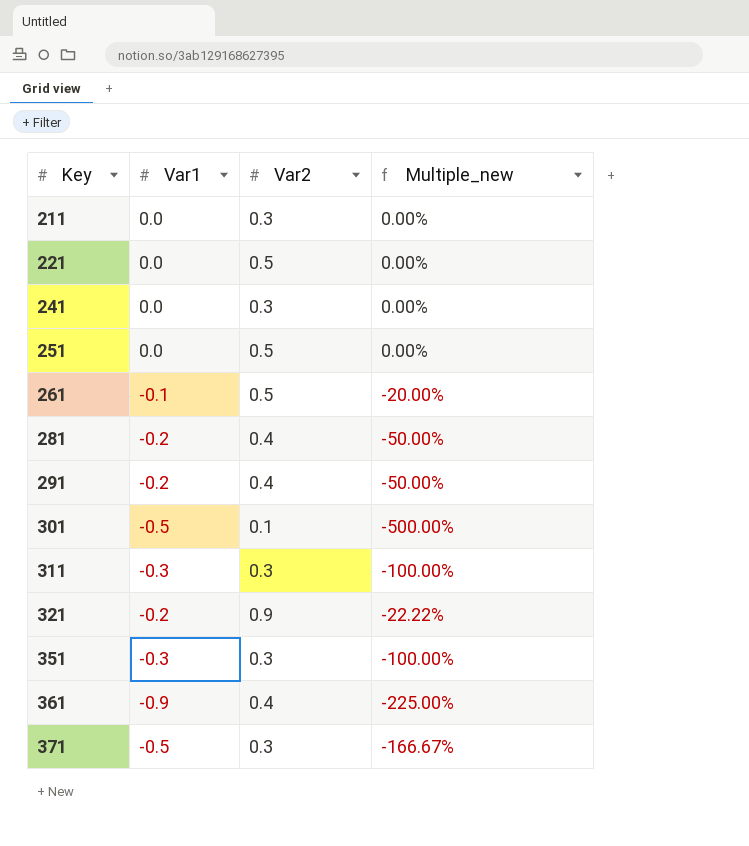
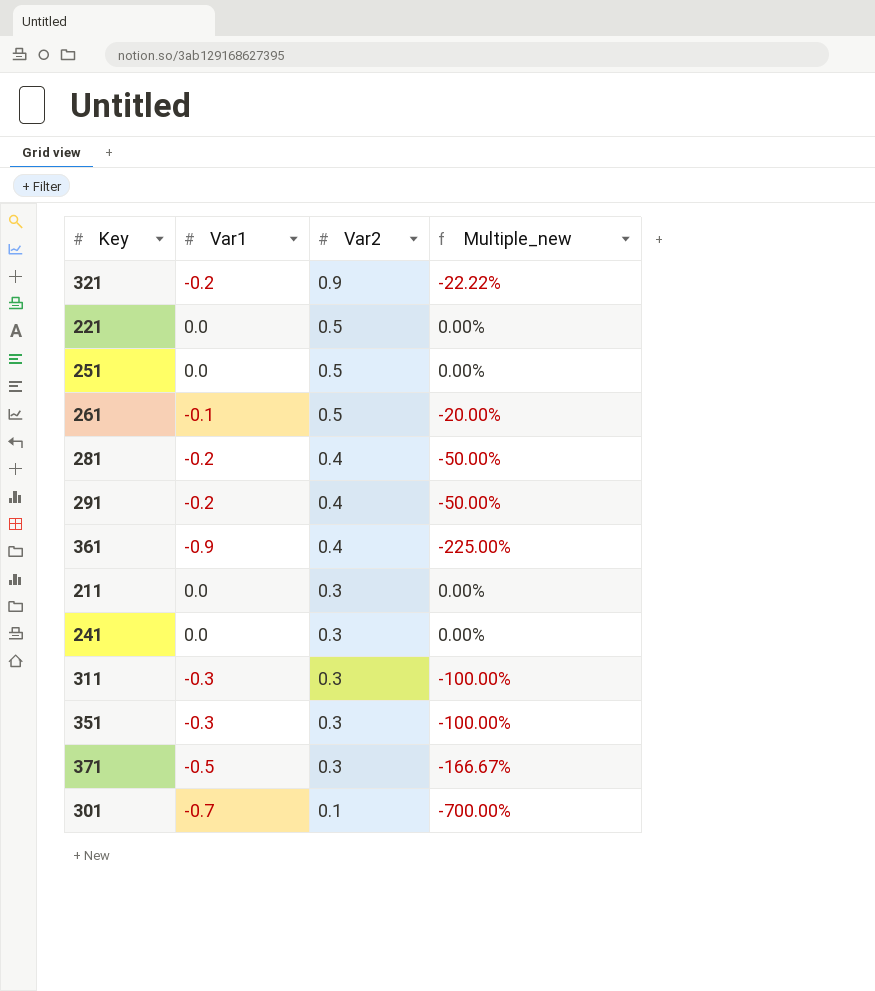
row order: Key ascending -> Var2 descending
301 | Var1: -0.5 -> -0.7
301 | Multiple_new: -500.00% -> -700.00%

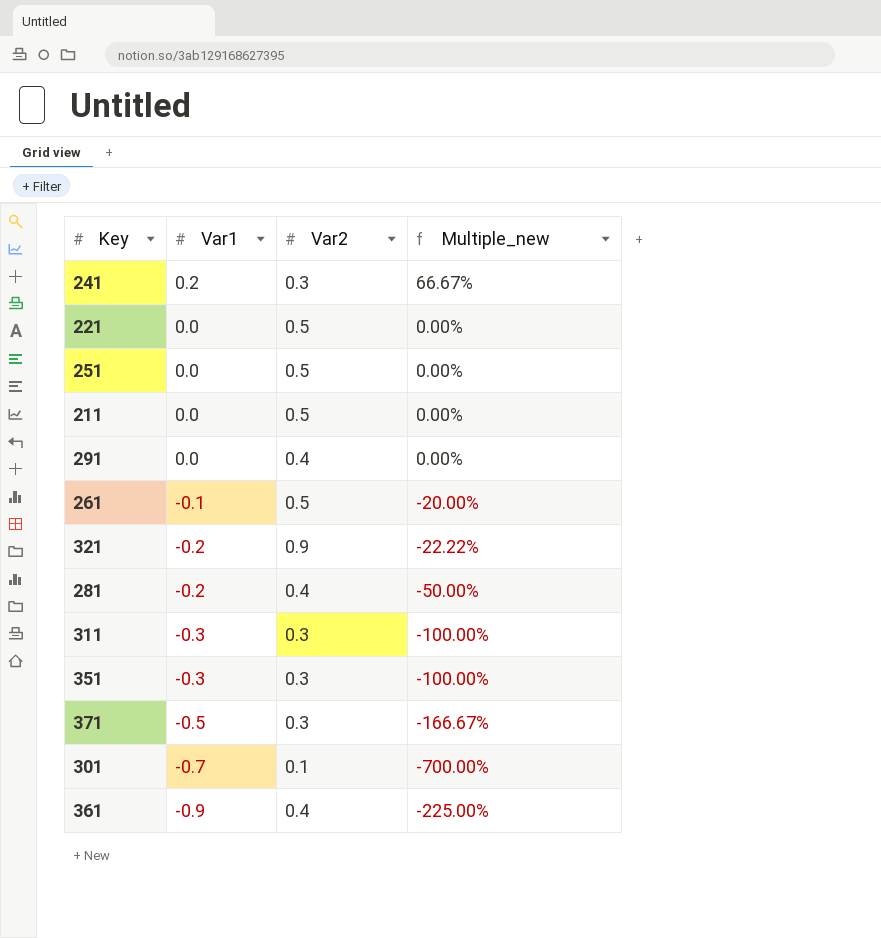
row order: Var2 descending -> Var1 descending
241 | Var1: 0.0 -> 0.2
241 | Multiple_new: 0.00% -> 66.67%
211 | Var2: 0.3 -> 0.5
291 | Var1: -0.2 -> 0.0
291 | Multiple_new: -50.00% -> 0.00%

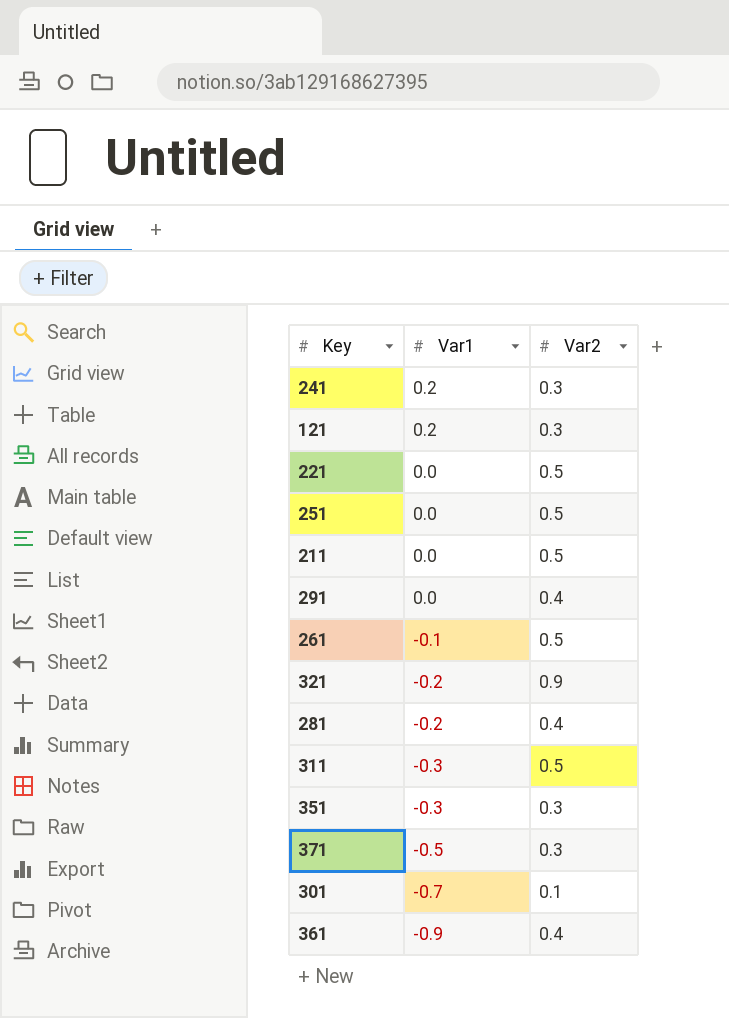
column Multiple_new | formula: [Var1] / [Var2] -> none
row 121: none -> 0.2 | 0.3
311 | Var2: 0.3 -> 0.5

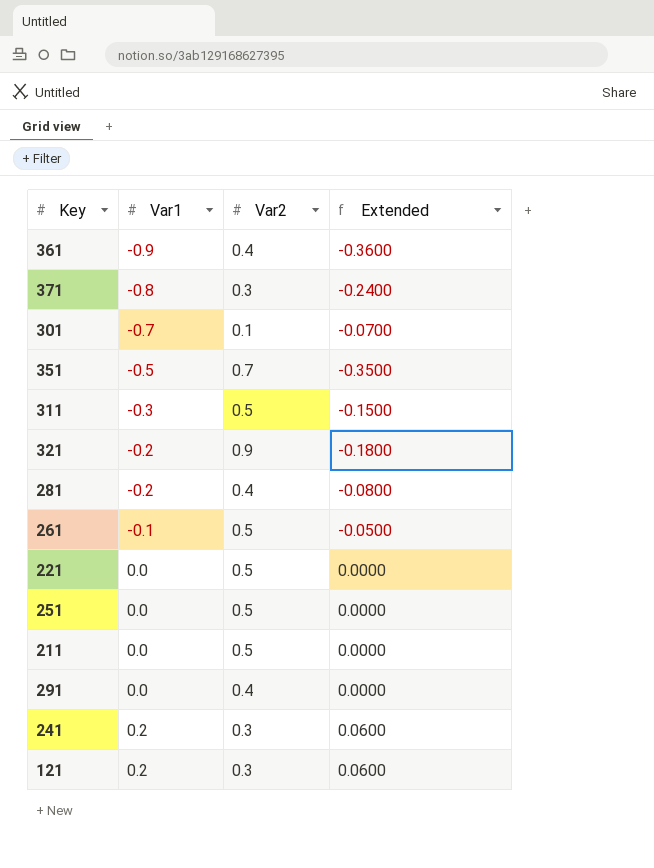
row order: Var1 descending -> Var1 ascending
column Extended | formula: none -> [Var1] * [Var2]
371 | Var1: -0.5 -> -0.8
351 | Var1: -0.3 -> -0.5
351 | Var2: 0.3 -> 0.7

